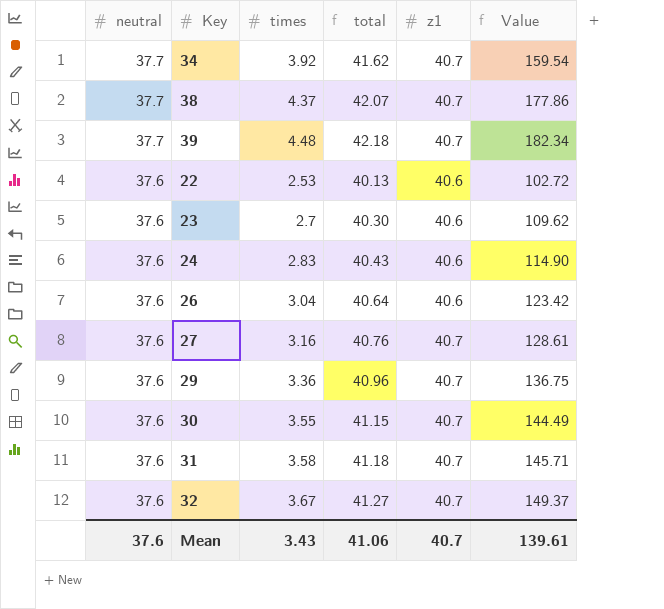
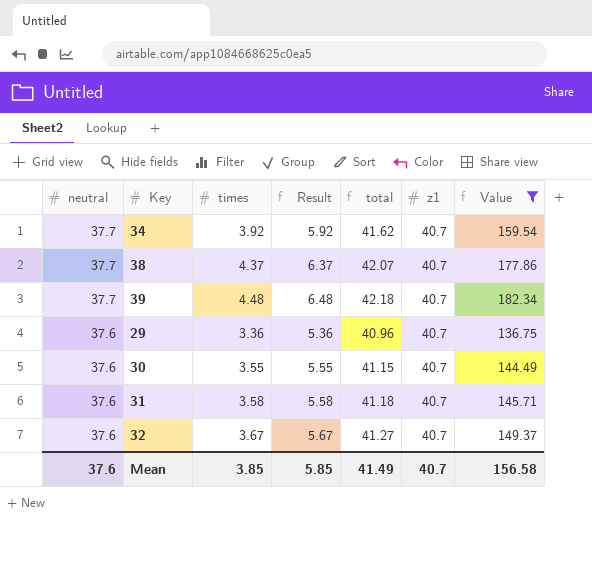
filter: none -> Value >= 136.75
column Result | formula: none -> [times] + 2
Mean | times: 3.43 -> 3.85
Mean | total: 41.06 -> 41.49
Mean | Value: 139.61 -> 156.58

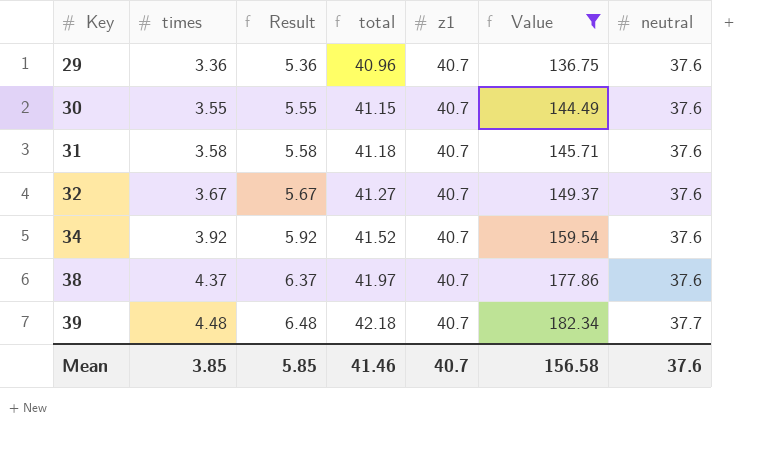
row order: neutral descending -> Key ascending
column neutral | position: 1 -> 7
34 | total: 41.62 -> 41.52
34 | neutral: 37.7 -> 37.6
38 | total: 42.07 -> 41.97
38 | neutral: 37.7 -> 37.6
Mean | total: 41.49 -> 41.46

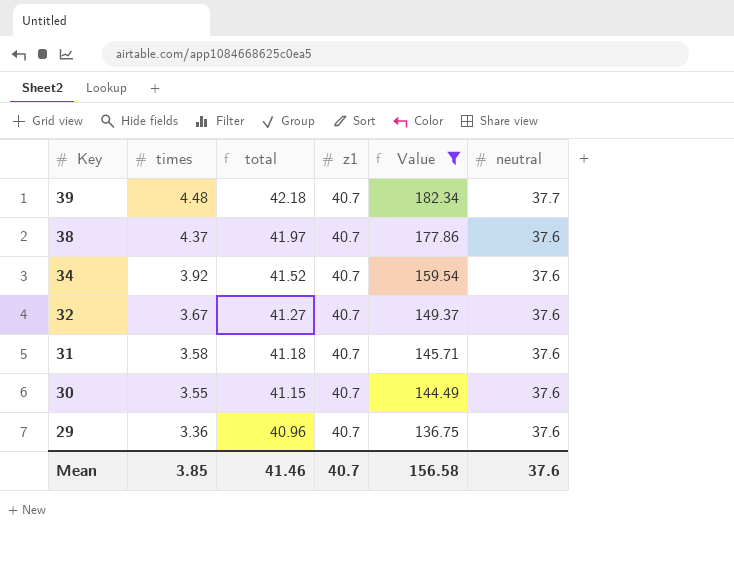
row order: Key ascending -> Key descending
column Result | formula: [times] + 2 -> none

